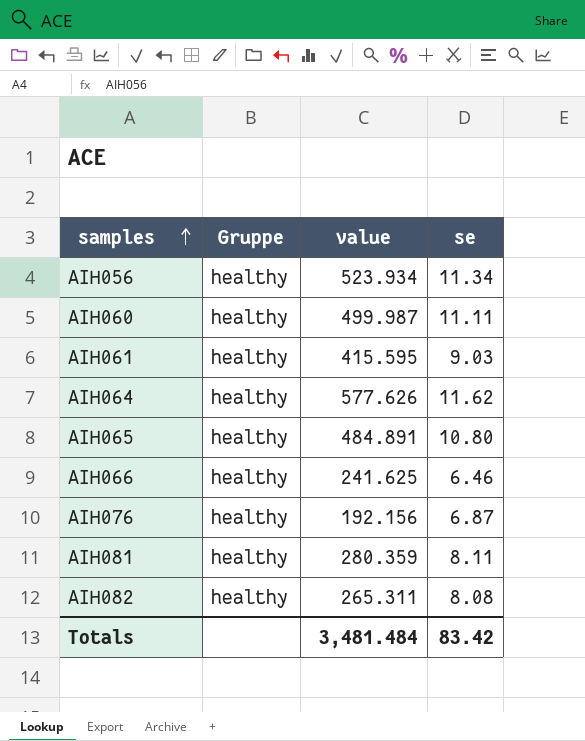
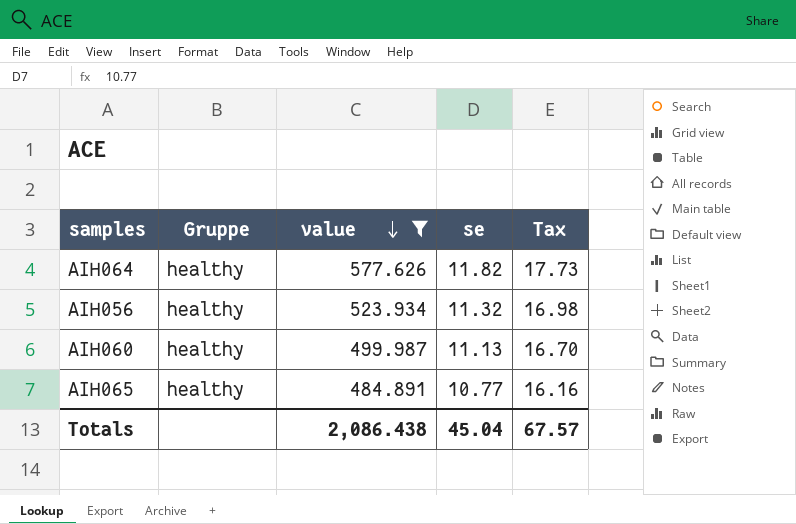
filter: none -> value >= 484.891
row order: samples ascending -> value descending
column Tax | formula: none -> [se] * 1.5
AIH064 | se: 11.62 -> 11.82
AIH056 | se: 11.34 -> 11.32
AIH060 | se: 11.11 -> 11.13
AIH065 | se: 10.80 -> 10.77
Totals | value: 3,481.484 -> 2,086.438
Totals | se: 83.42 -> 45.04

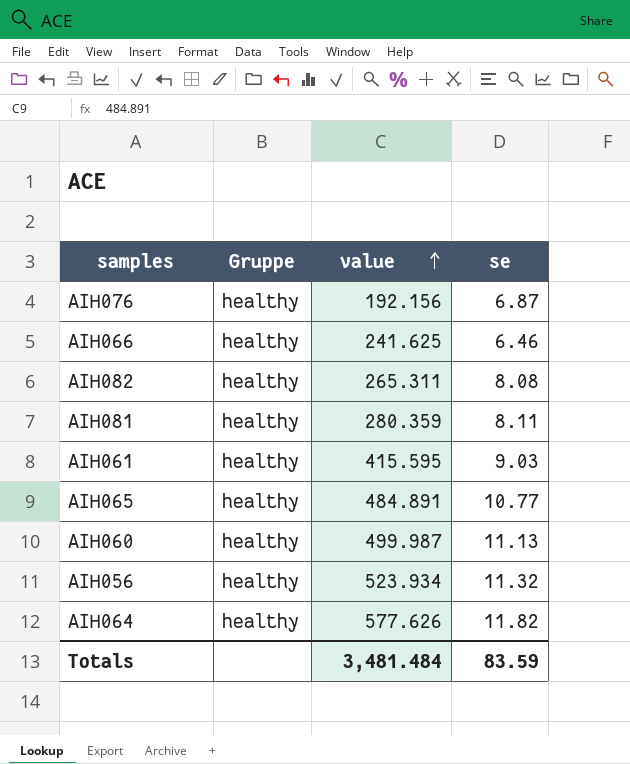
filter: value >= 484.891 -> none
row order: value descending -> value ascending
column Tax | formula: [se] * 1.5 -> none
Totals | value: 2,086.438 -> 3,481.484
Totals | se: 45.04 -> 83.59

